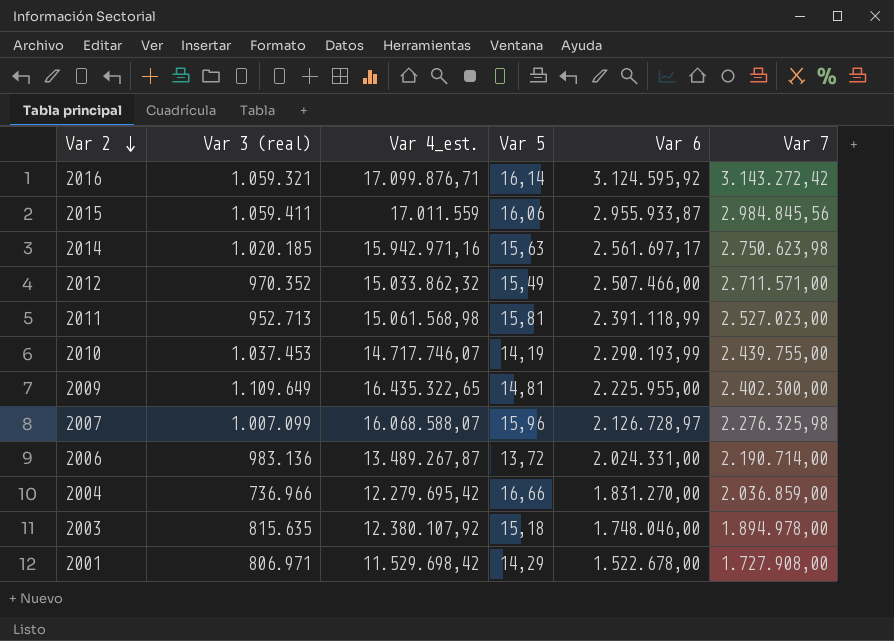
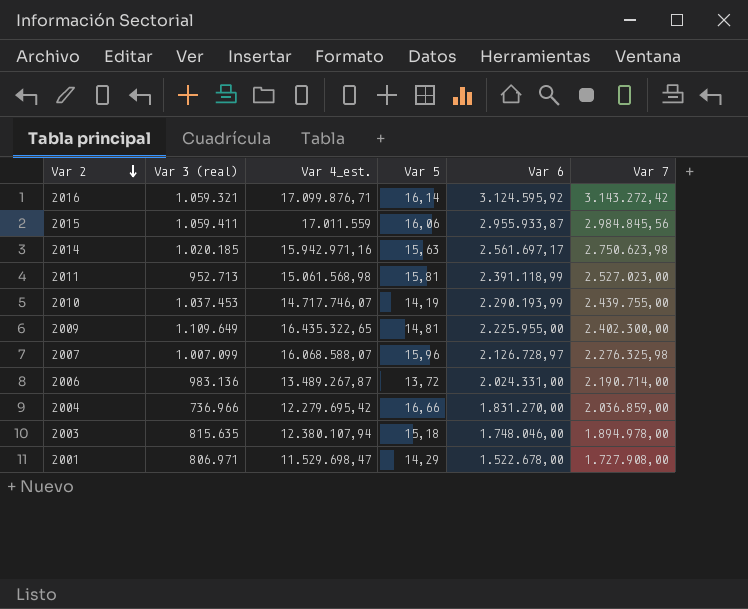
row 2012: 970.352 | 15.033.862,32 | 15,49 | 2.507.466,00 | 2.711.571,00 -> none
2003 | Var 4_est.: 12.380.107,92 -> 12.380.107,94
2001 | Var 4_est.: 11.529.698,42 -> 11.529.698,47

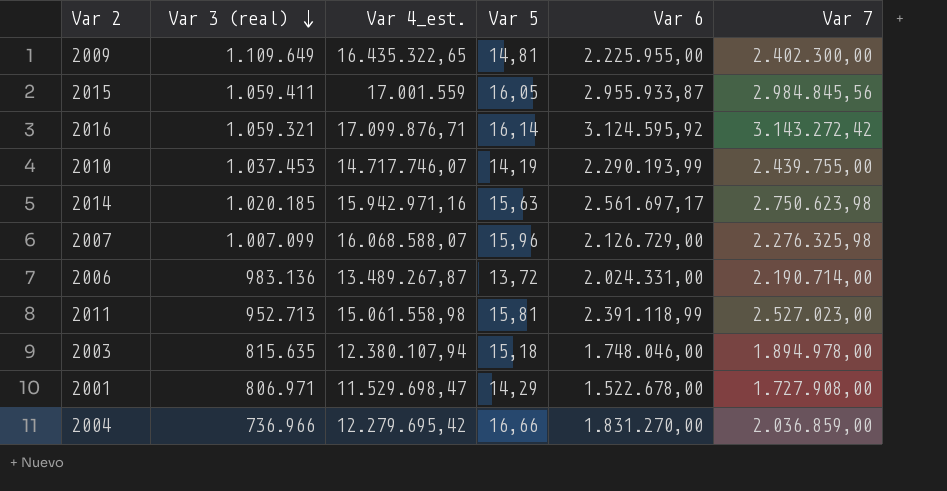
row order: Var 2 descending -> Var 3 (real) descending
2015 | Var 4_est.: 17.011.559 -> 17.001.559
2015 | Var 5: 16,06 -> 16,05
2007 | Var 6: 2.126.728,97 -> 2.126.729,00
2011 | Var 4_est.: 15.061.568,98 -> 15.061.558,98

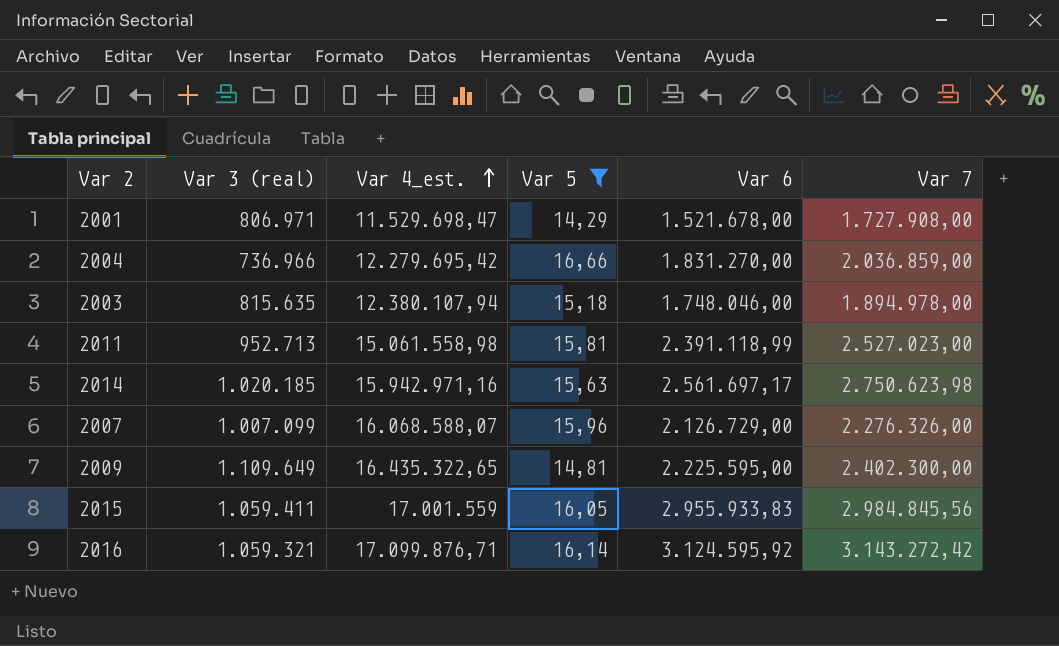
filter: none -> Var 5 >= 14,29
row order: Var 3 (real) descending -> Var 4_est. ascending
2001 | Var 6: 1.522.678,00 -> 1.521.678,00
2007 | Var 7: 2.276.325,98 -> 2.276.326,00
2009 | Var 6: 2.225.955,00 -> 2.225.595,00
2015 | Var 6: 2.955.933,87 -> 2.955.933,83

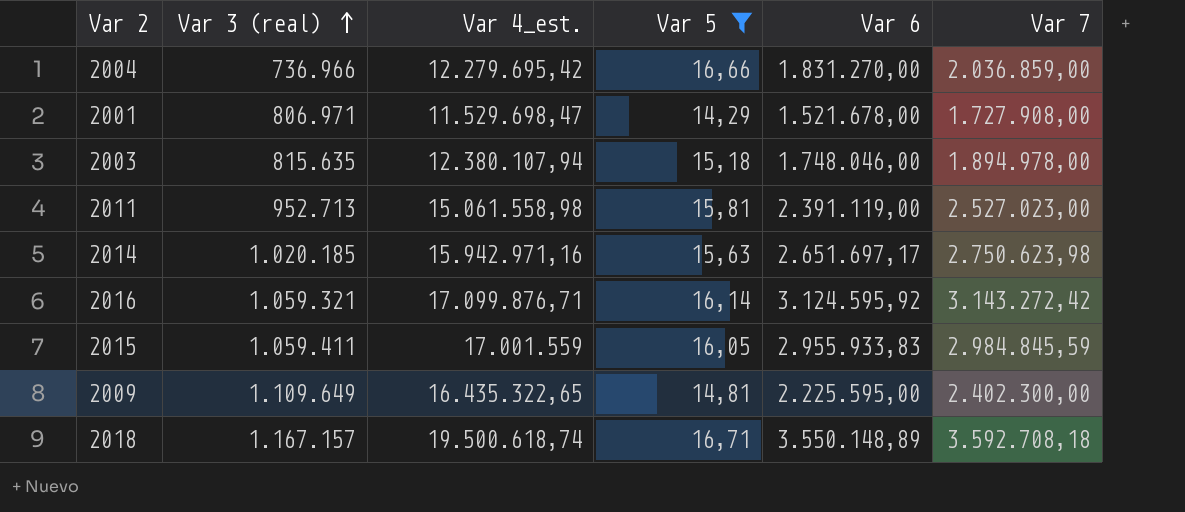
row order: Var 4_est. ascending -> Var 3 (real) ascending
row 2007: 1.007.099 | 16.068.588,07 | 15,96 | 2.126.729,00 | 2.276.326,00 -> none
2011 | Var 6: 2.391.118,99 -> 2.391.119,00
2014 | Var 6: 2.561.697,17 -> 2.651.697,17
2015 | Var 7: 2.984.845,56 -> 2.984.845,59
row 2018: none -> 1.167.157 | 19.500.618,74 | 16,71 | 3.550.148,89 | 3.592.708,18

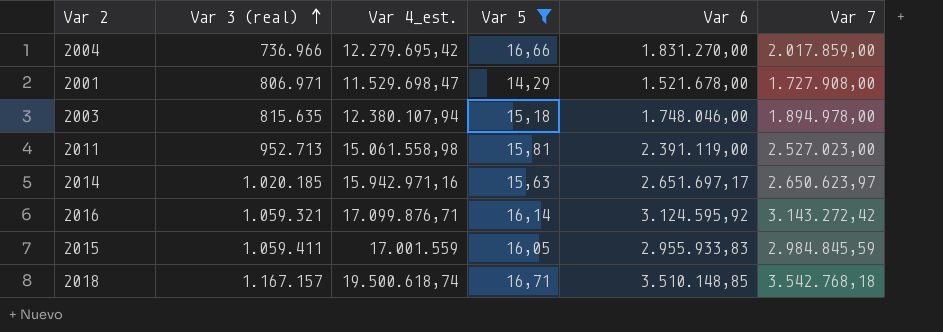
row 2009: 1.109.649 | 16.435.322,65 | 14,81 | 2.225.595,00 | 2.402.300,00 -> none
2004 | Var 7: 2.036.859,00 -> 2.017.859,00
2014 | Var 7: 2.750.623,98 -> 2.650.623,97
2018 | Var 6: 3.550.148,89 -> 3.510.148,85
2018 | Var 7: 3.592.708,18 -> 3.542.768,18

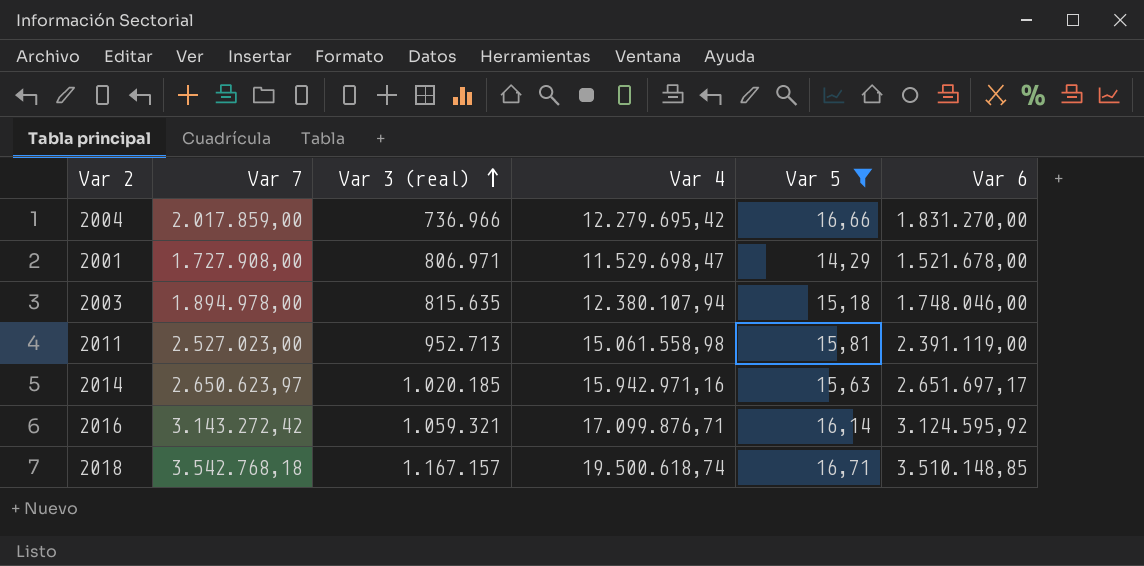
column Var 7 | position: 6 -> 2
column name: Var 4_est. -> Var 4
row 2015: 1.059.411 | 17.001.559 | 16,05 | 2.955.933,83 | 2.984.845,59 -> none

